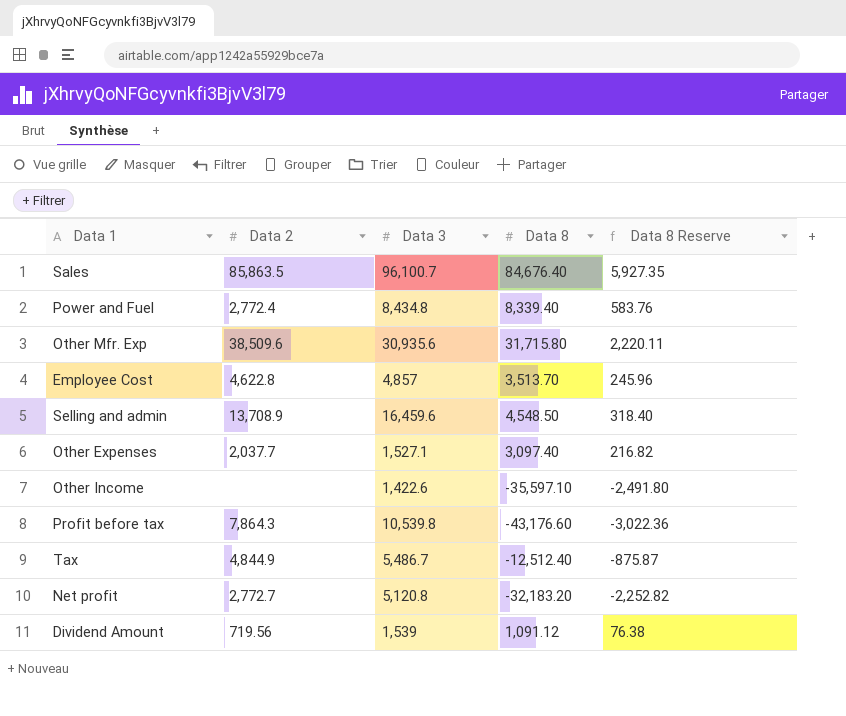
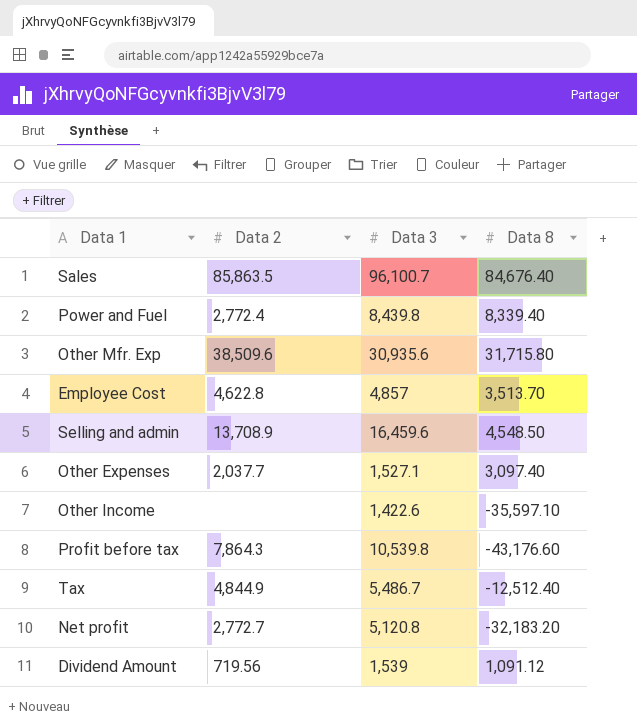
column Data 8 Reserve | formula: [Data 8] * 0.07 -> none
Power and Fuel | Data 3: 8,434.8 -> 8,439.8

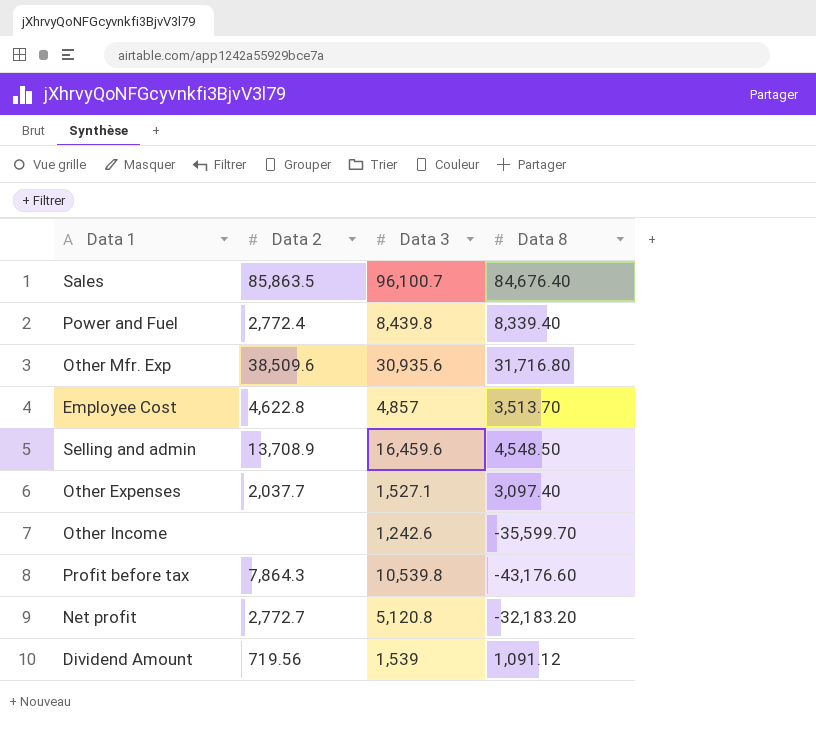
row Tax: 4,844.9 | 5,486.7 | -12,512.40 -> none
Other Mfr. Exp | Data 8: 31,715.80 -> 31,716.80
Other Income | Data 3: 1,422.6 -> 1,242.6
Other Income | Data 8: -35,597.10 -> -35,599.70

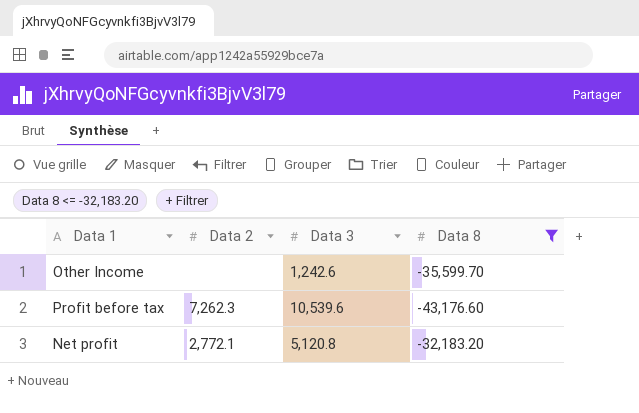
filter: none -> Data 8 <= -32,183.20
Profit before tax | Data 2: 7,864.3 -> 7,262.3
Profit before tax | Data 3: 10,539.8 -> 10,539.6
Net profit | Data 2: 2,772.7 -> 2,772.1

